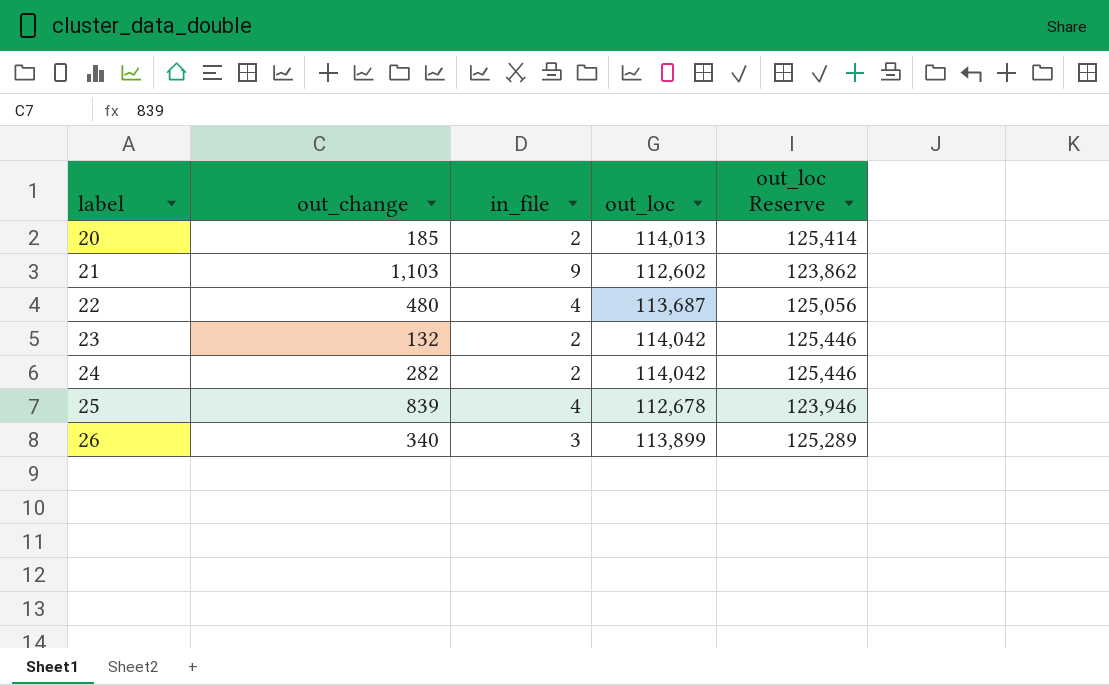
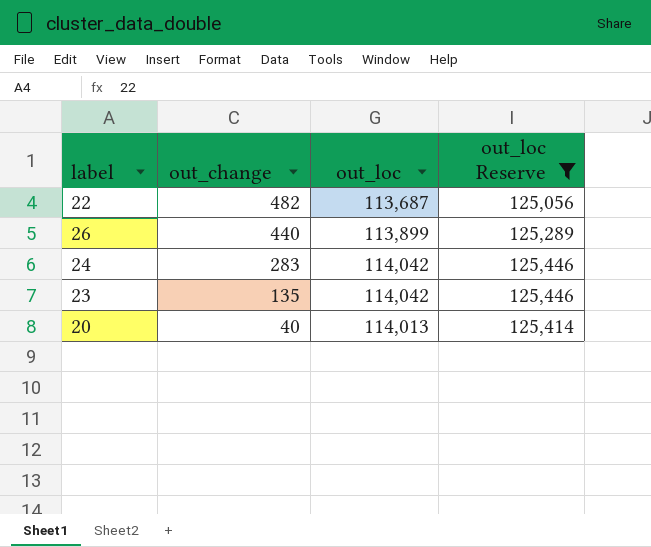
filter: none -> out_loc Reserve >= 125,056
row order: label ascending -> out_change descending
column in_file | position: 3 -> none
22 | out_change: 480 -> 482
26 | out_change: 340 -> 440
24 | out_change: 282 -> 283
23 | out_change: 132 -> 135
20 | out_change: 185 -> 40

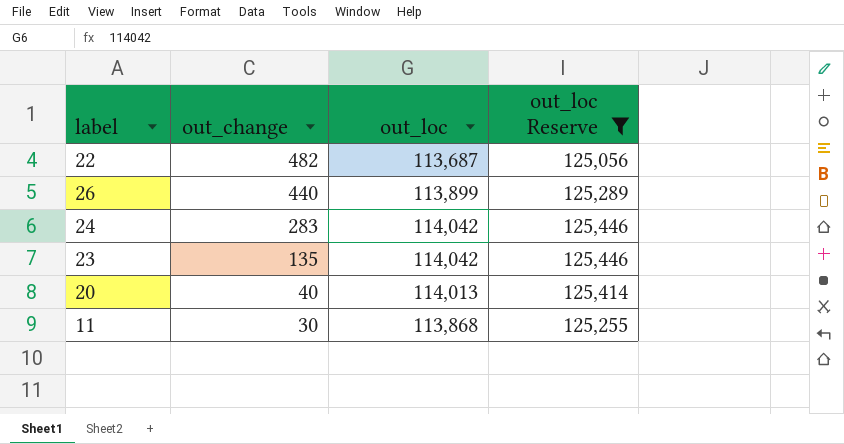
row 11: none -> 30 | 113,868 | 125,255

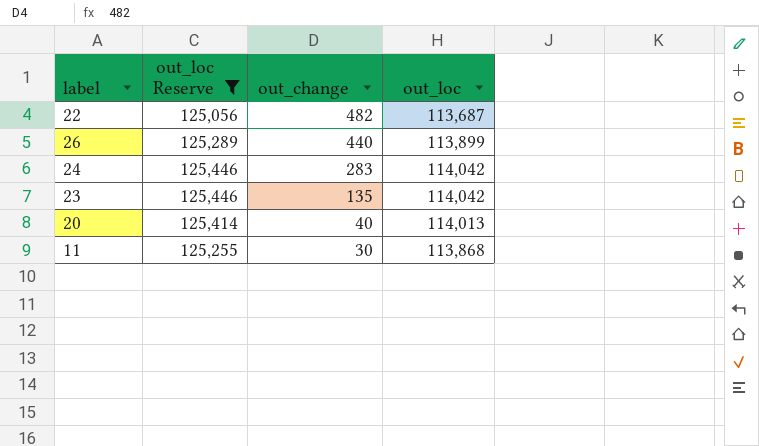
column out_loc Reserve | position: 4 -> 2

